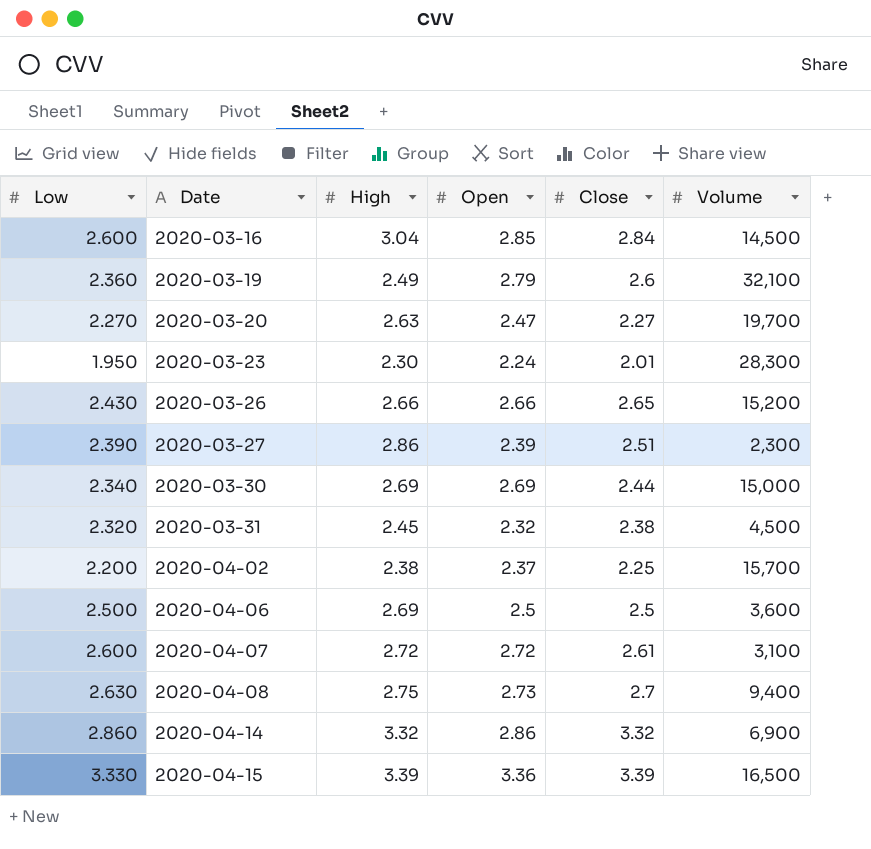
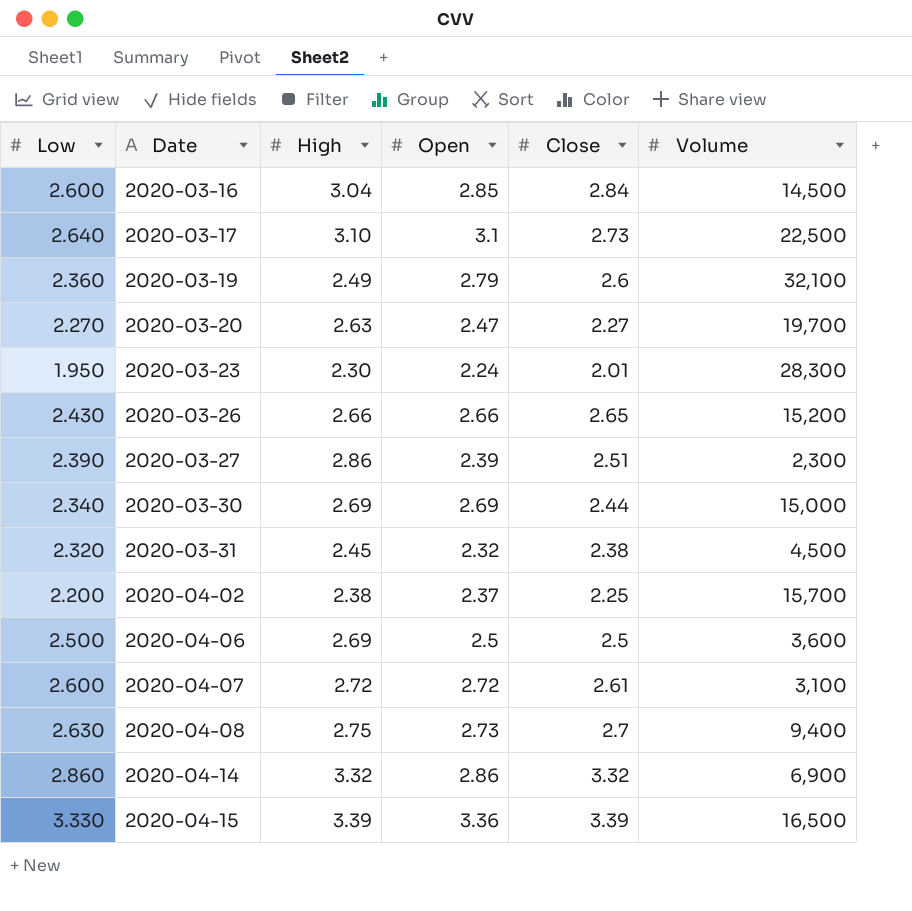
row 2020-03-17: none -> 2.640 | 3.10 | 3.1 | 2.73 | 22,500

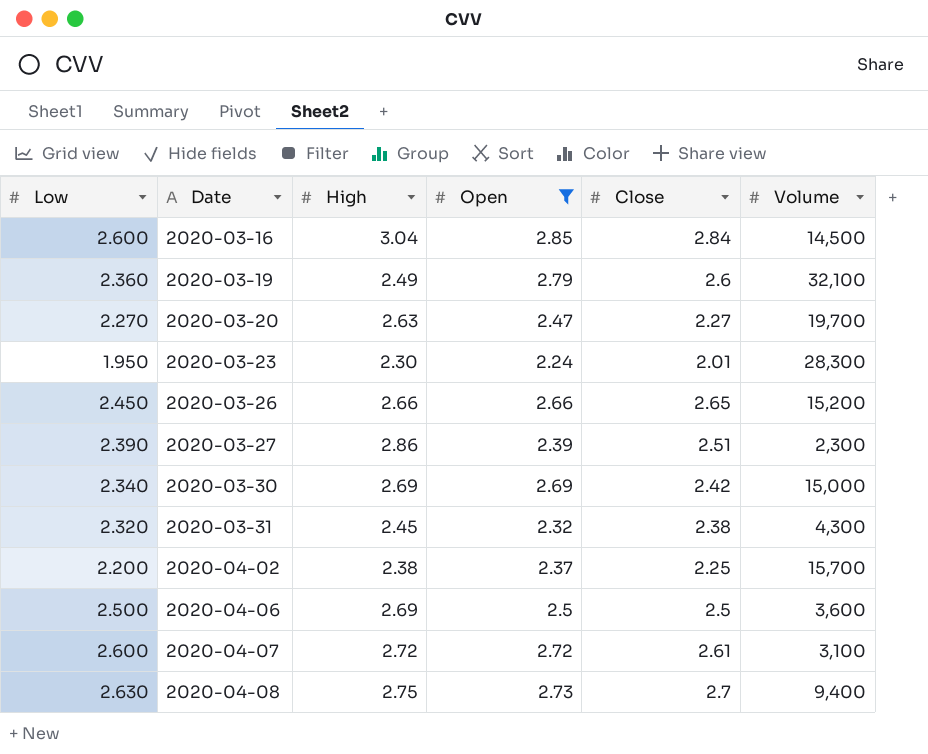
filter: none -> Open <= 2.85
2020-03-26 | Low: 2.430 -> 2.450
2020-03-30 | Close: 2.44 -> 2.42
2020-03-31 | Volume: 4,500 -> 4,300

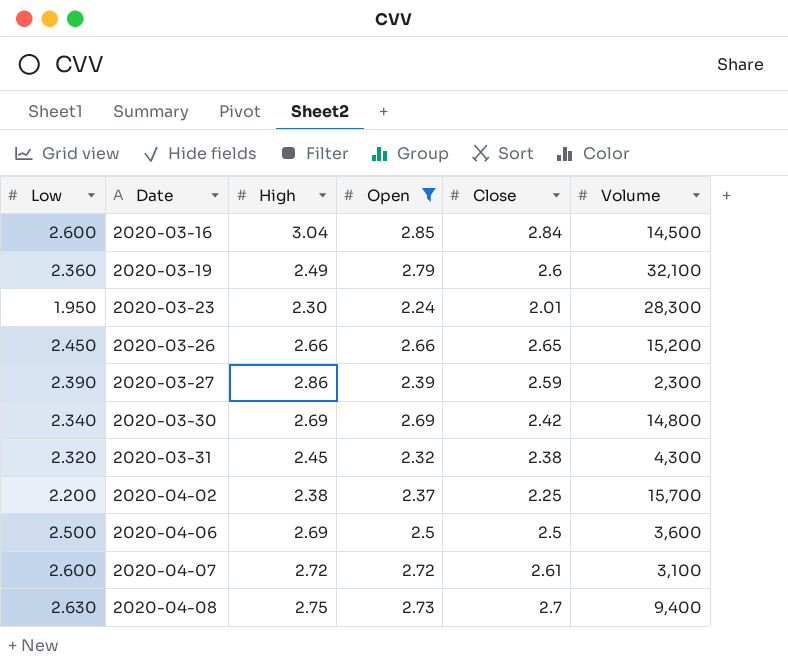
row 2020-03-20: 2.270 | 2.63 | 2.47 | 2.27 | 19,700 -> none
2020-03-27 | Close: 2.51 -> 2.59
2020-03-30 | Volume: 15,000 -> 14,800

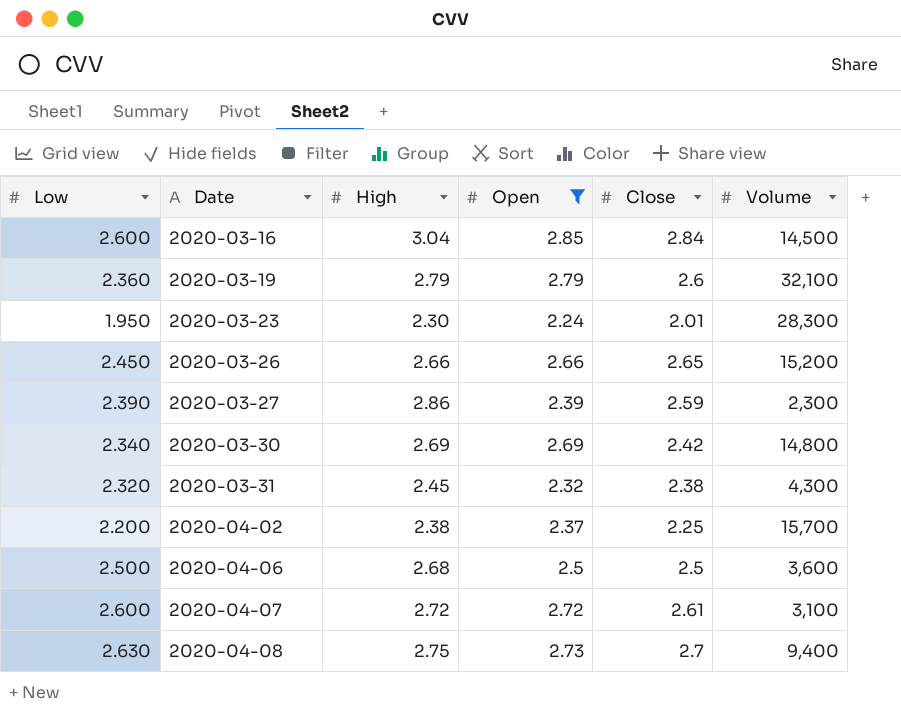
2020-03-19 | High: 2.49 -> 2.79
2020-04-06 | High: 2.69 -> 2.68

